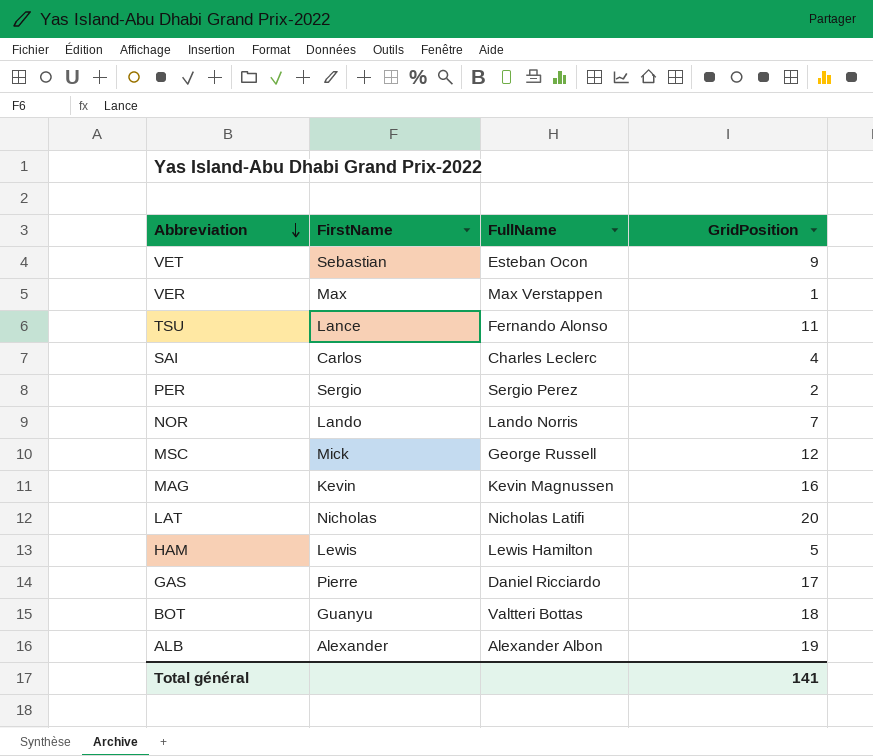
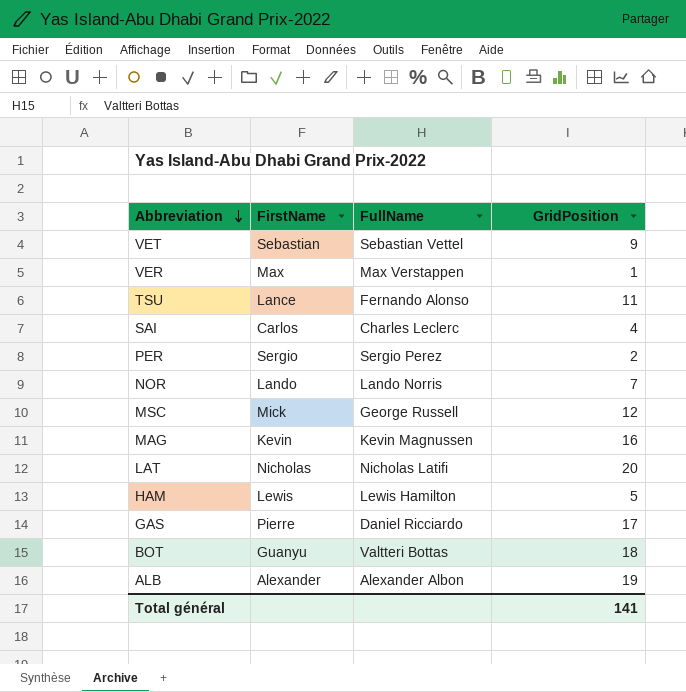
VET | FullName: Esteban Ocon -> Sebastian Vettel

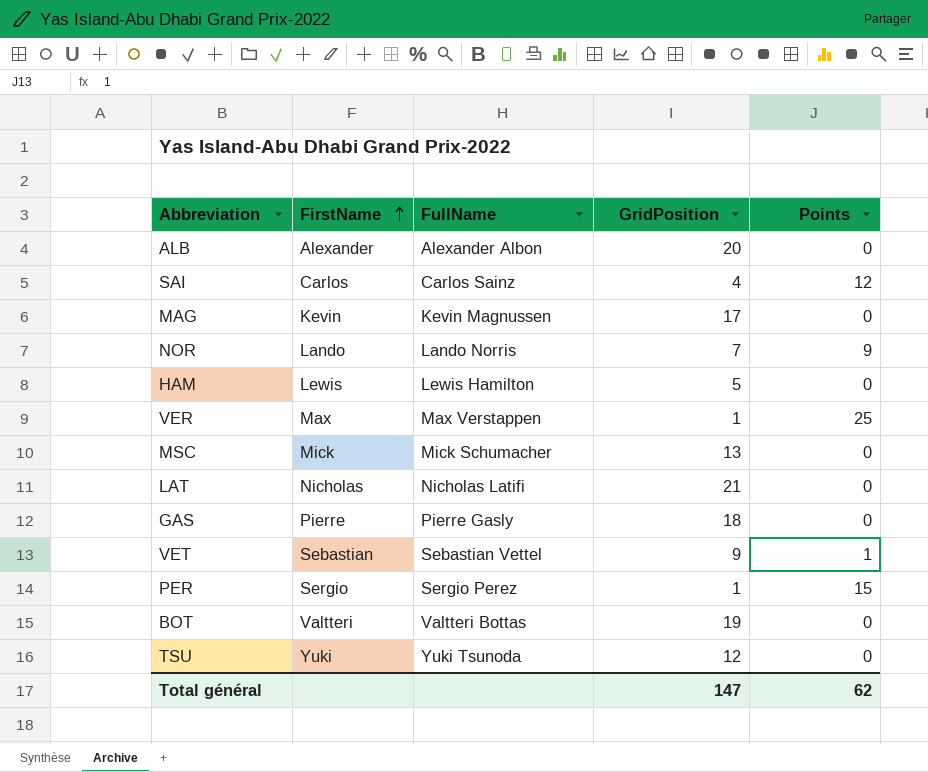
row order: Abbreviation descending -> FirstName ascending
column Points | position: none -> 5
ALB | GridPosition: 19 -> 20
SAI | FullName: Charles Leclerc -> Carlos Sainz
MAG | GridPosition: 16 -> 17
MSC | FullName: George Russell -> Mick Schumacher
MSC | GridPosition: 12 -> 13
LAT | GridPosition: 20 -> 21
GAS | FullName: Daniel Ricciardo -> Pierre Gasly
GAS | GridPosition: 17 -> 18
PER | GridPosition: 2 -> 1
BOT | FirstName: Guanyu -> Valtteri
BOT | GridPosition: 18 -> 19
TSU | FirstName: Lance -> Yuki
TSU | FullName: Fernando Alonso -> Yuki Tsunoda
TSU | GridPosition: 11 -> 12
Total général | GridPosition: 141 -> 147

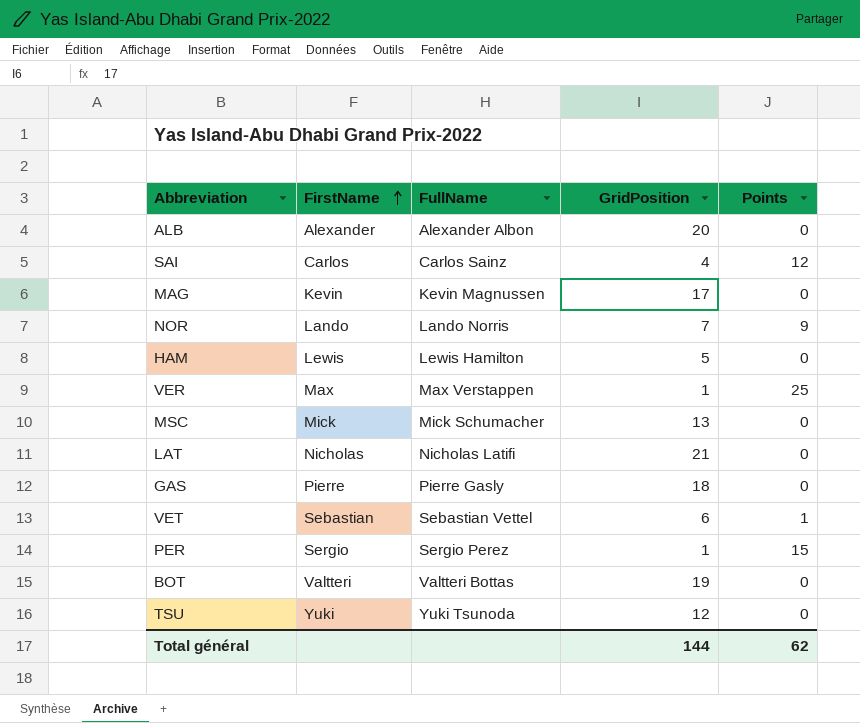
VET | GridPosition: 9 -> 6
Total général | GridPosition: 147 -> 144

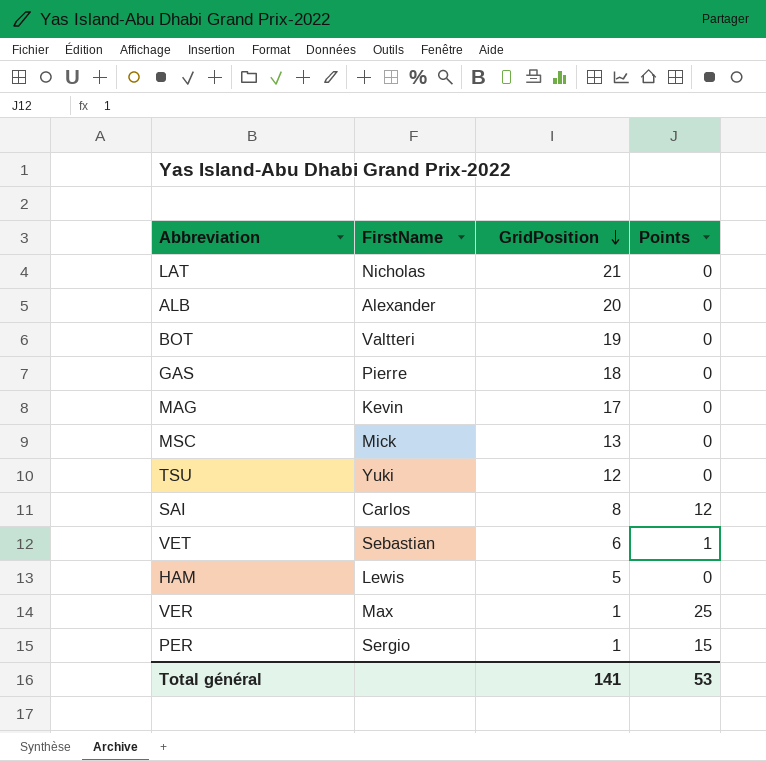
row order: FirstName ascending -> GridPosition descending
column FullName | position: 3 -> none
row NOR: Lando | Lando Norris | 7 | 9 -> none
SAI | GridPosition: 4 -> 8
Total général | GridPosition: 144 -> 141
Total général | Points: 62 -> 53

